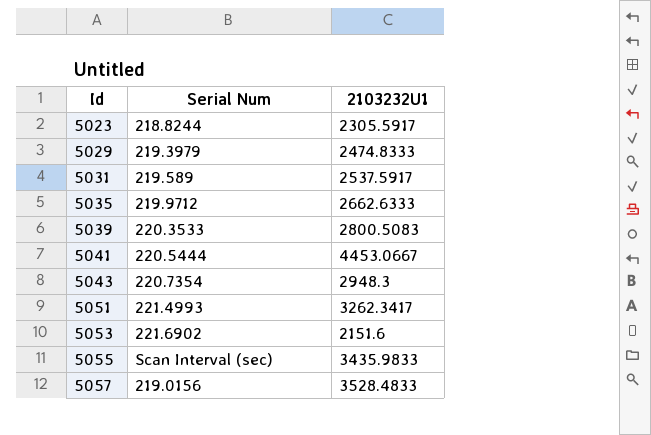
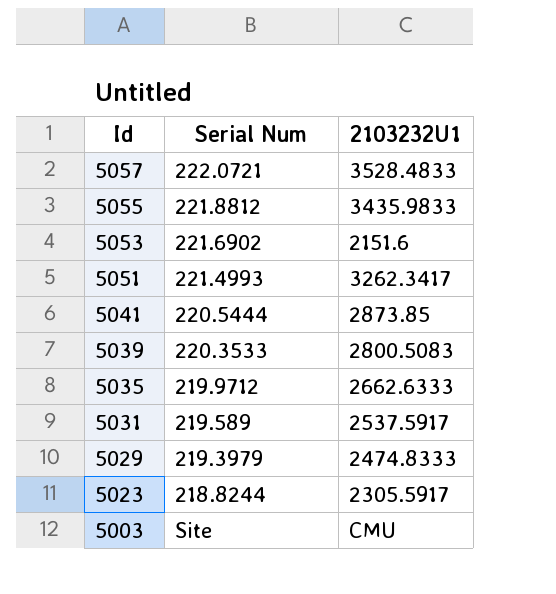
row order: Id ascending -> Id descending
row 5043: 220.7354 | 2948.3 -> none
5057 | Serial Num: 219.0156 -> 222.0721
5055 | Serial Num: Scan Interval (sec) -> 221.8812
5041 | 2103232U1: 4453.0667 -> 2873.85
row 5003: none -> Site | CMU

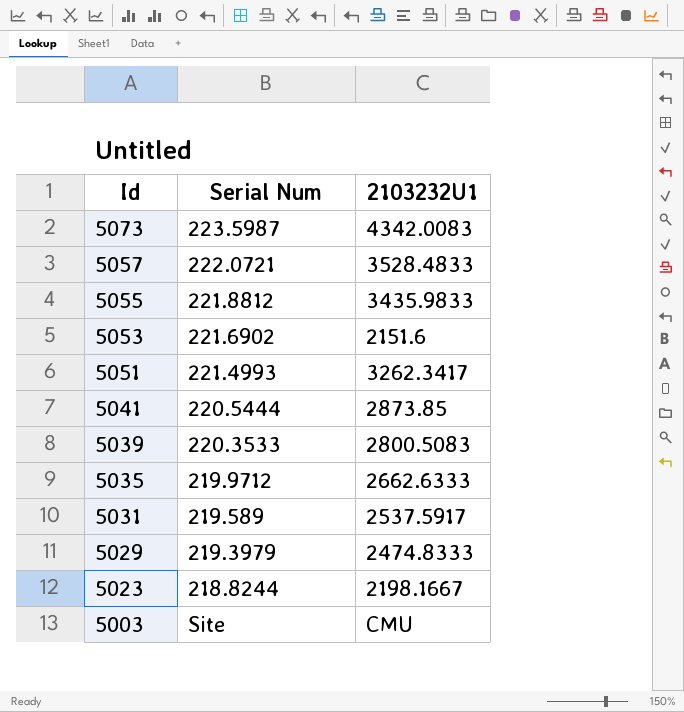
row 5073: none -> 223.5987 | 4342.0083
5023 | 2103232U1: 2305.5917 -> 2198.1667

